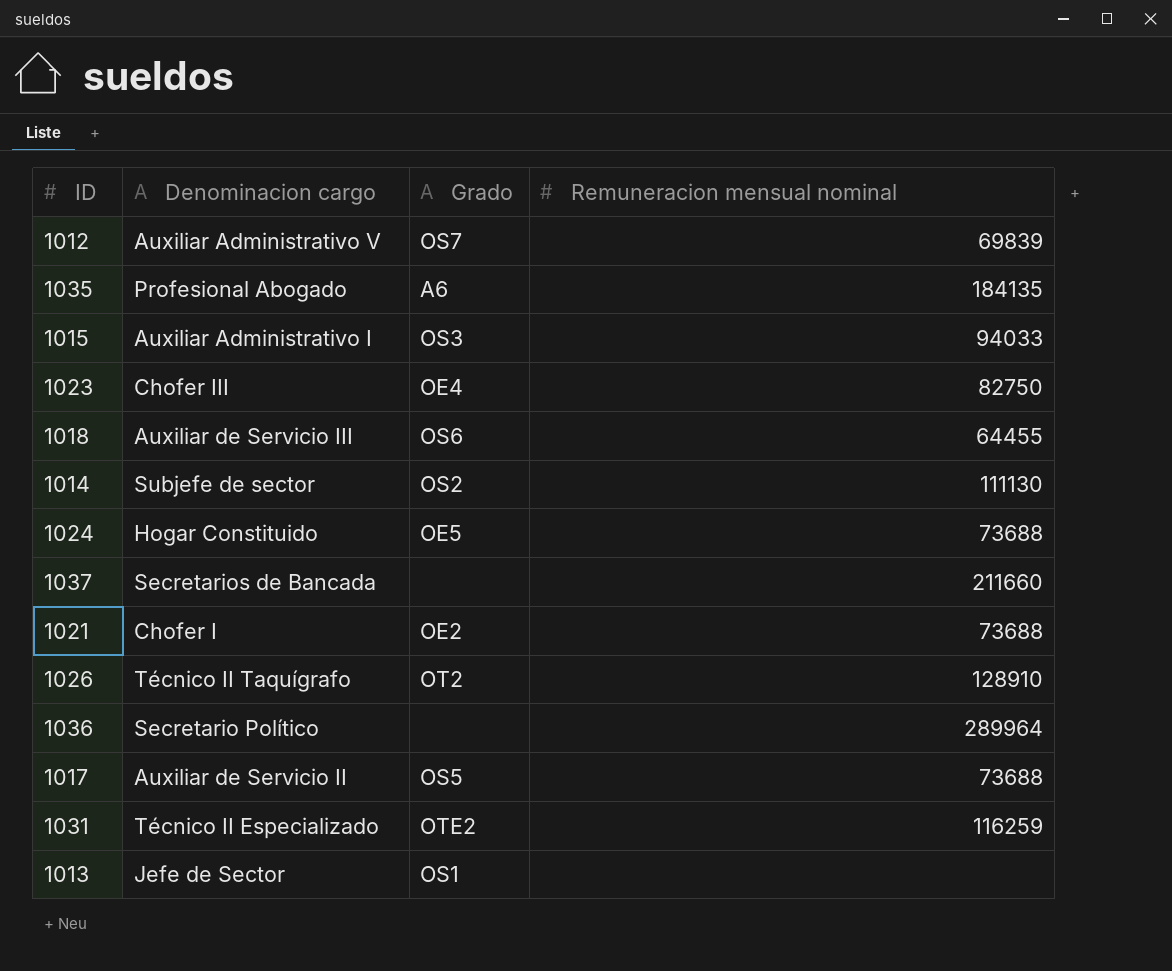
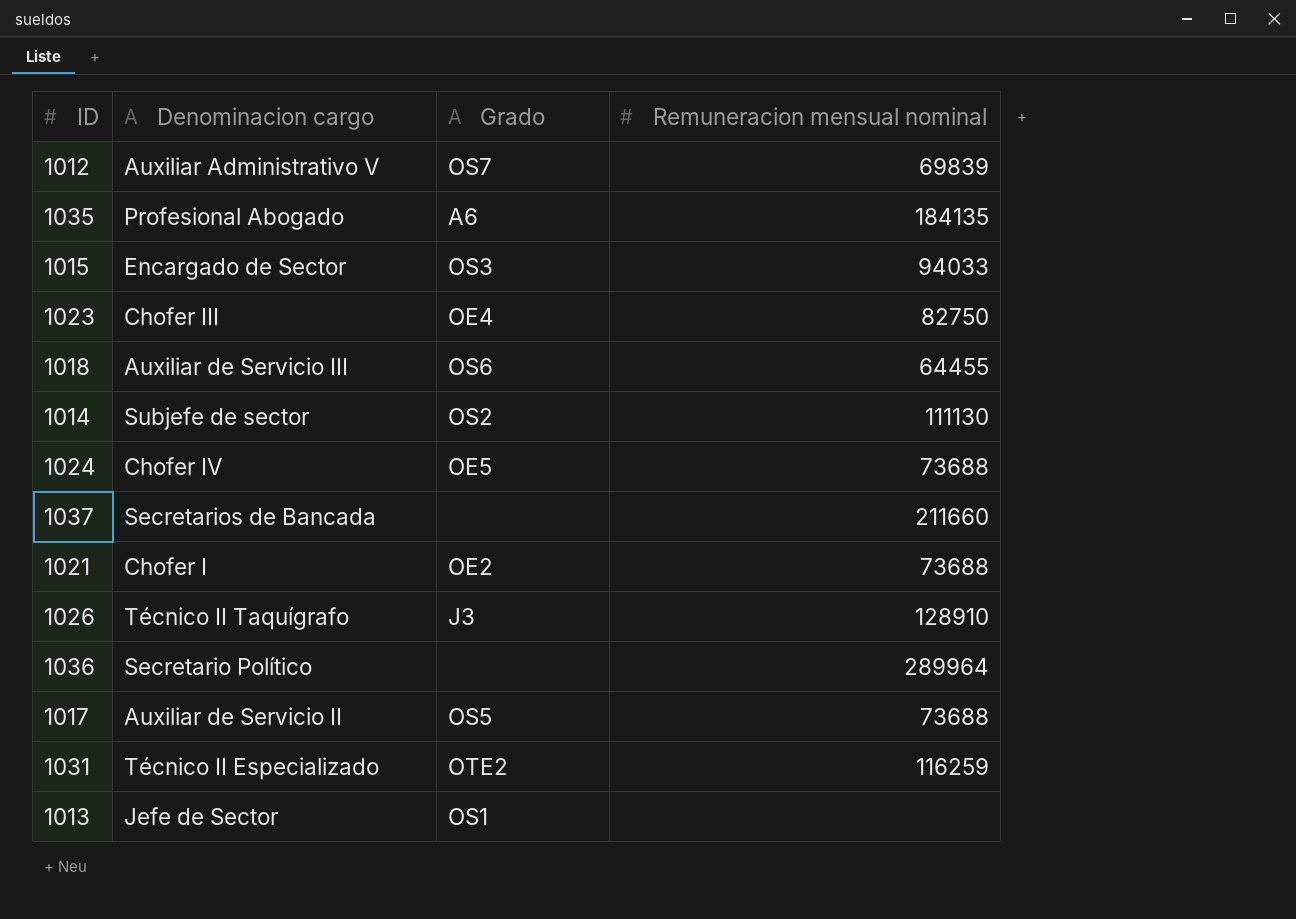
1015 | Denominacion cargo: Auxiliar Administrativo I -> Encargado de Sector
1024 | Denominacion cargo: Hogar Constituido -> Chofer IV
1026 | Grado: OT2 -> J3

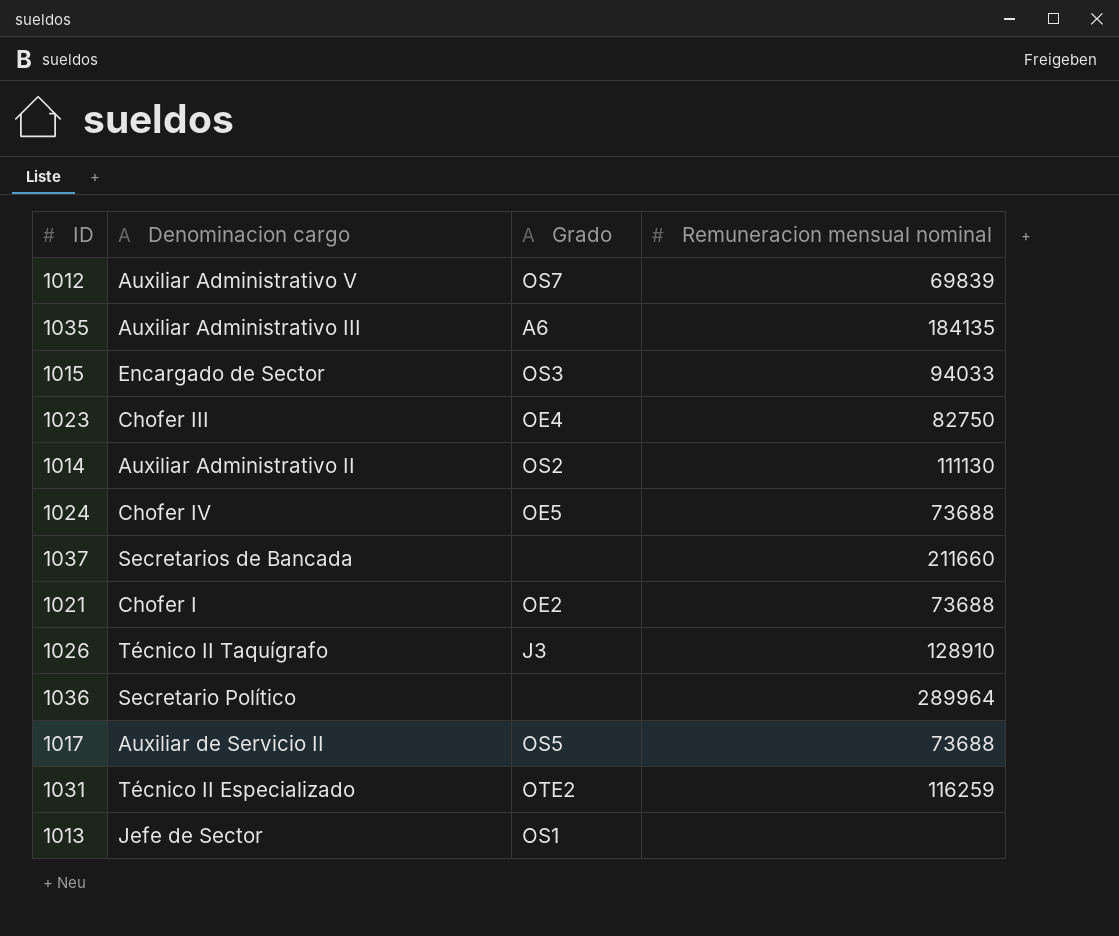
row 1018: Auxiliar de Servicio III | OS6 | 64455 -> none
1035 | Denominacion cargo: Profesional Abogado -> Auxiliar Administrativo III
1014 | Denominacion cargo: Subjefe de sector -> Auxiliar Administrativo II

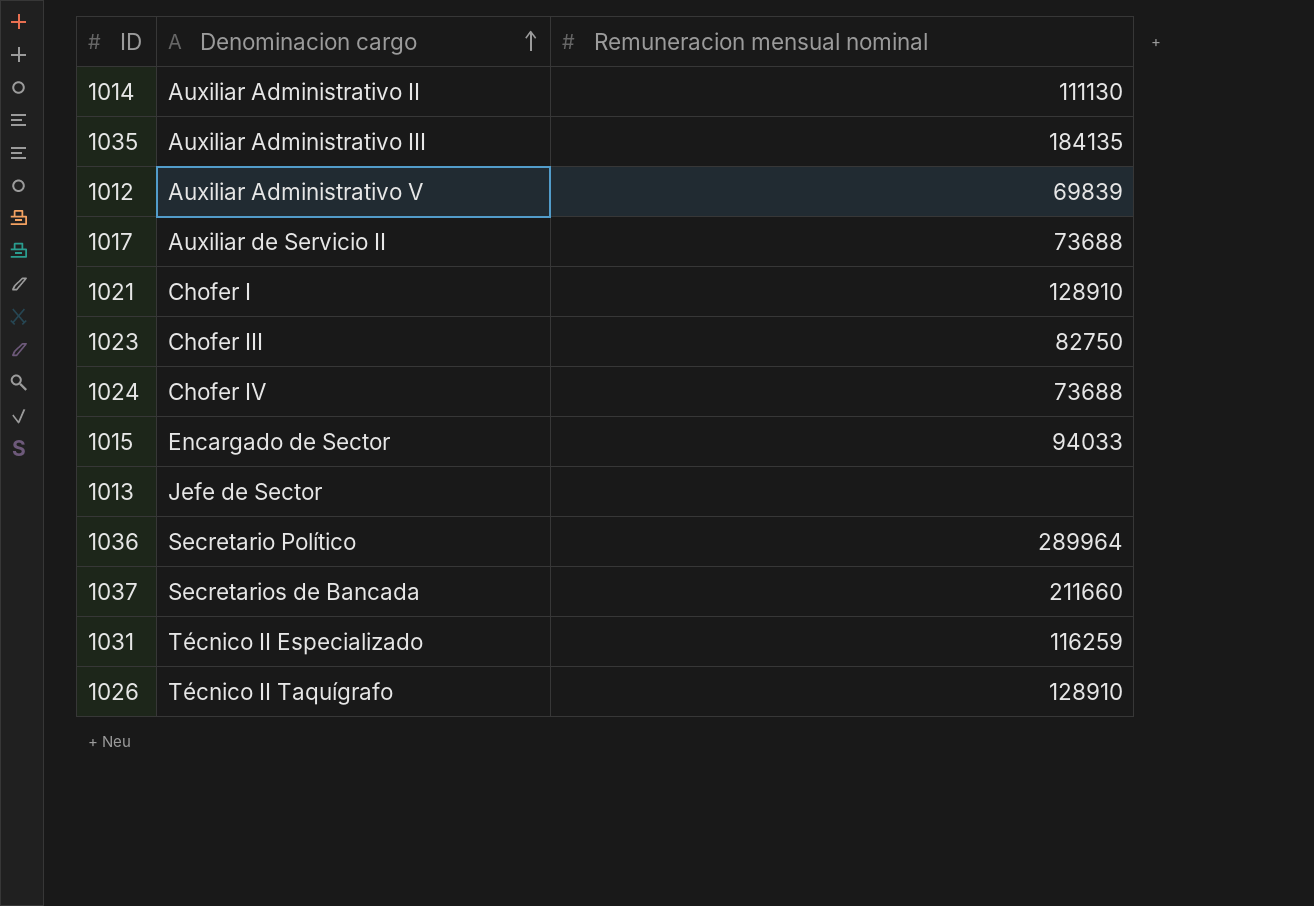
row order: none -> Denominacion cargo ascending
column Grado | position: 3 -> none
1021 | Remuneracion mensual nominal: 73688 -> 128910

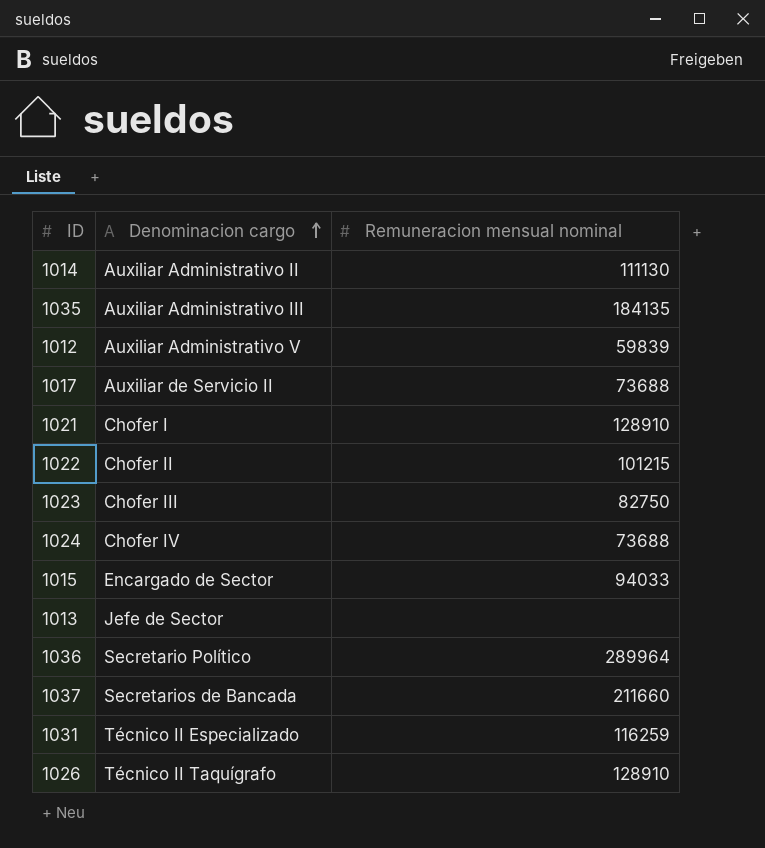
1012 | Remuneracion mensual nominal: 69839 -> 59839
row 1022: none -> Chofer II | 101215

